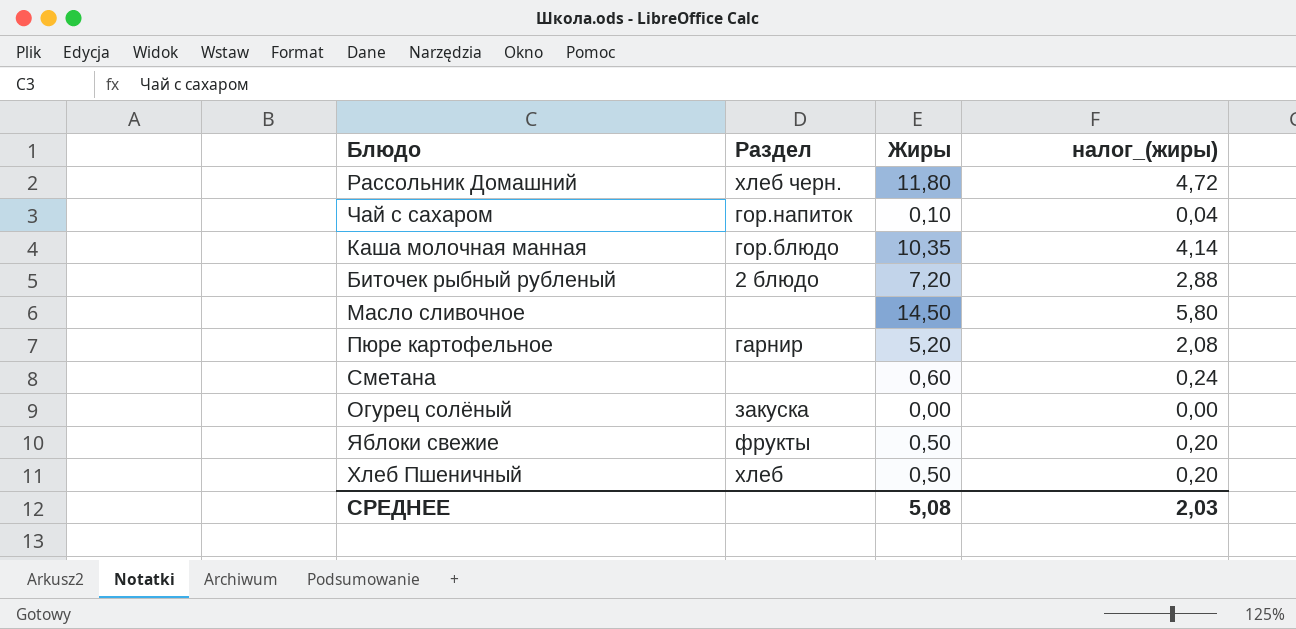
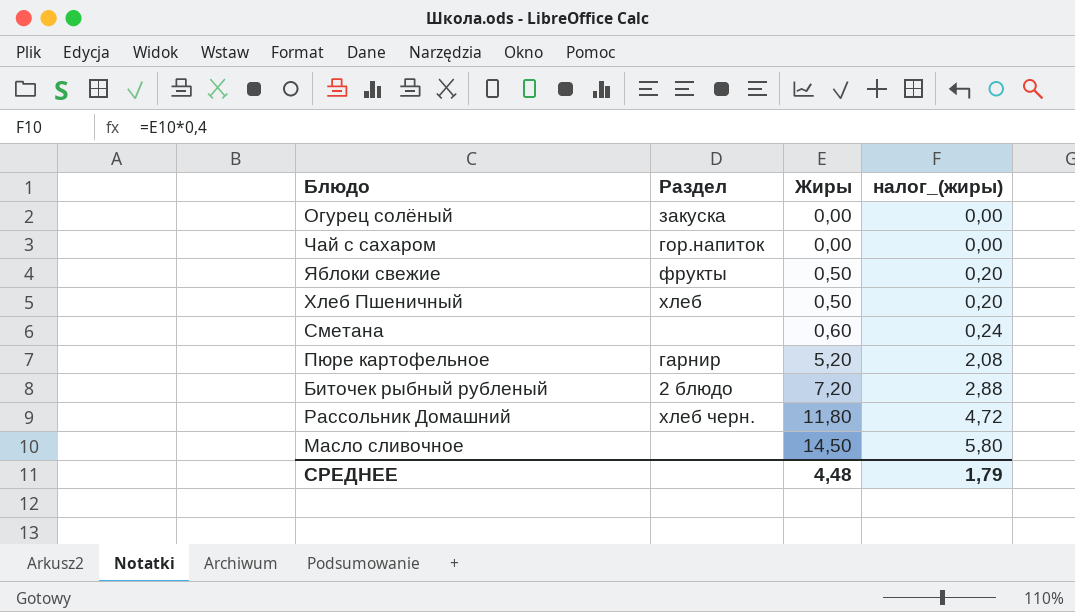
row order: none -> Жиры ascending
row Каша молочная манная: гор.блюдо | 10,35 | 4,14 -> none
Чай с сахаром | Жиры: 0,10 -> 0,00
Чай с сахаром | налог_(жиры): 0,04 -> 0,00
СРЕДНЕЕ | Жиры: 5,08 -> 4,48
СРЕДНЕЕ | налог_(жиры): 2,03 -> 1,79

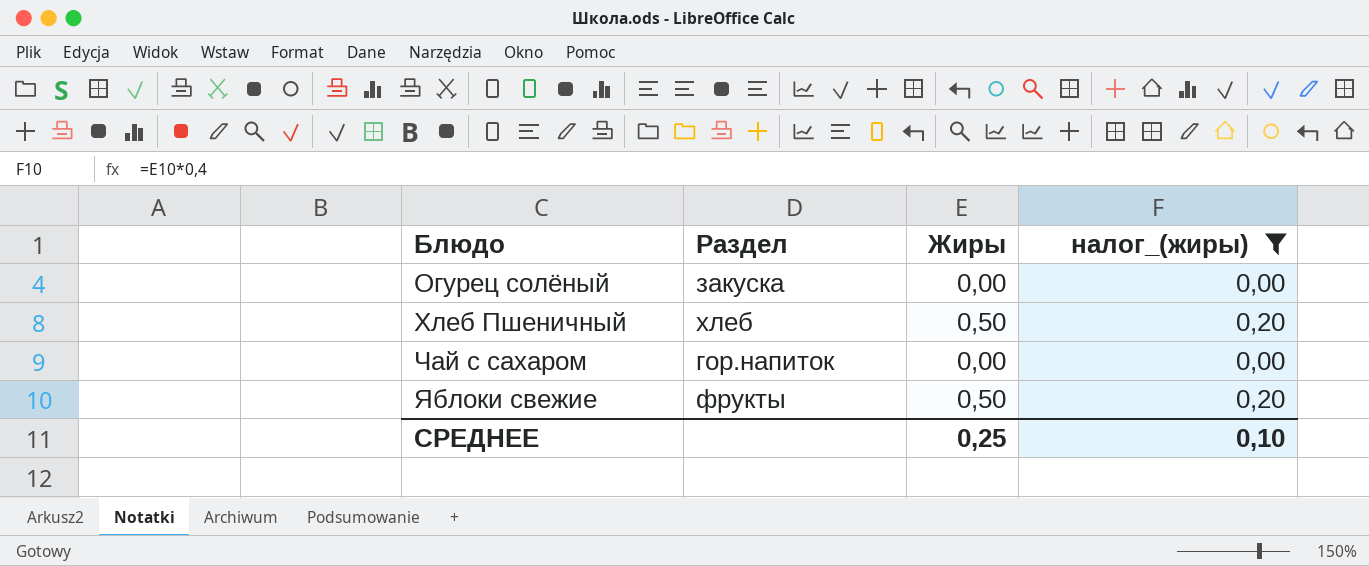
filter: none -> налог_(жиры) <= 0,20
row order: Жиры ascending -> Блюдо ascending
СРЕДНЕЕ | Жиры: 4,48 -> 0,25
СРЕДНЕЕ | налог_(жиры): 1,79 -> 0,10

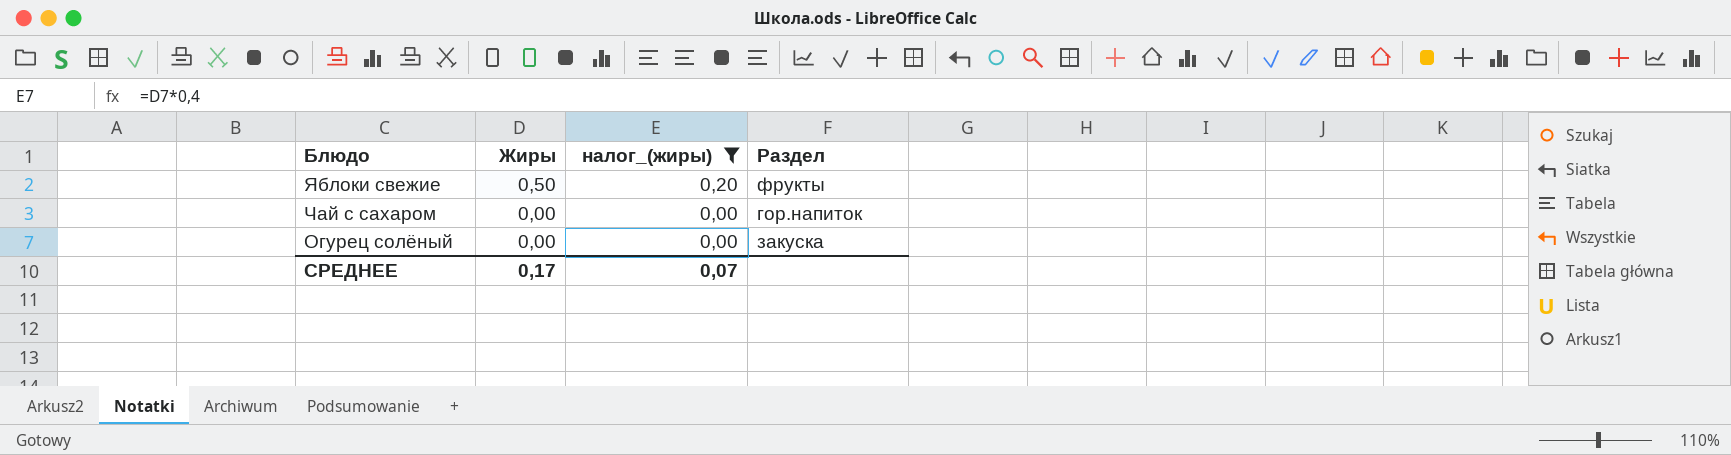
row order: Блюдо ascending -> Блюдо descending
column Раздел | position: 2 -> 4
row Хлеб Пшеничный: хлеб | 0,50 | 0,20 -> none
СРЕДНЕЕ | Жиры: 0,25 -> 0,17
СРЕДНЕЕ | налог_(жиры): 0,10 -> 0,07

